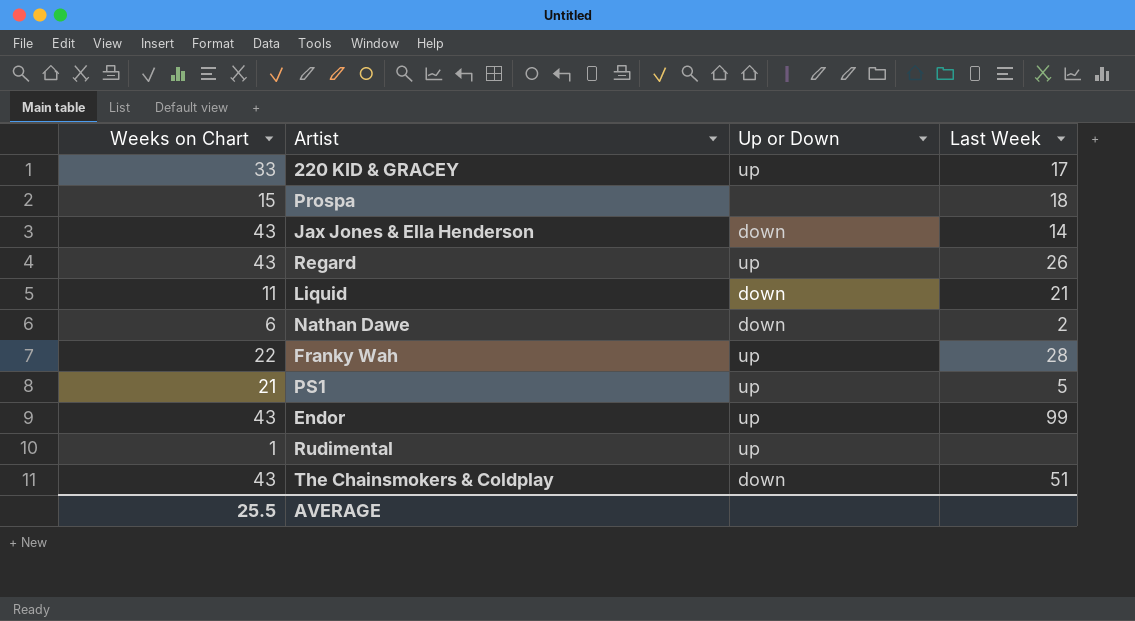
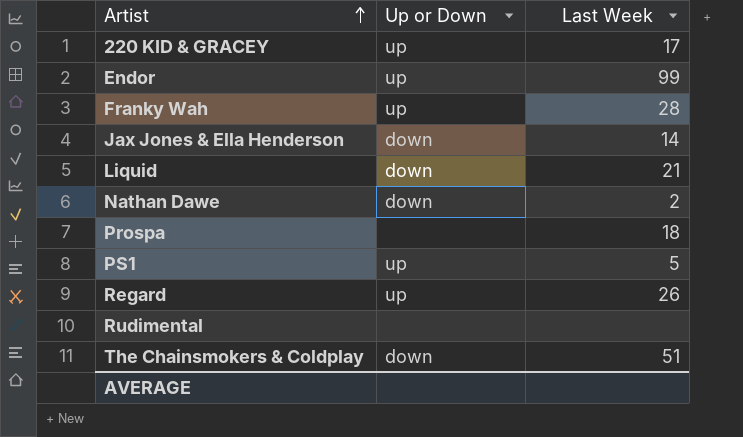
row order: none -> Artist ascending
column Weeks on Chart | position: 1 -> none
Rudimental | Up or Down: up -> none

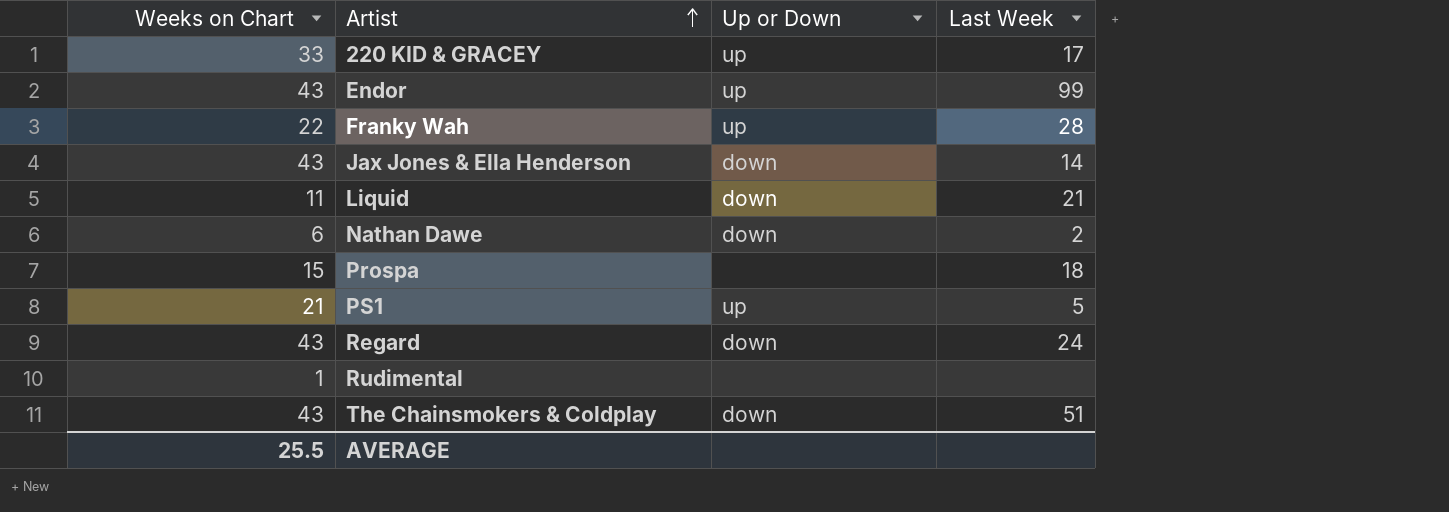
column Weeks on Chart | position: none -> 1
Regard | Up or Down: up -> down
Regard | Last Week: 26 -> 24

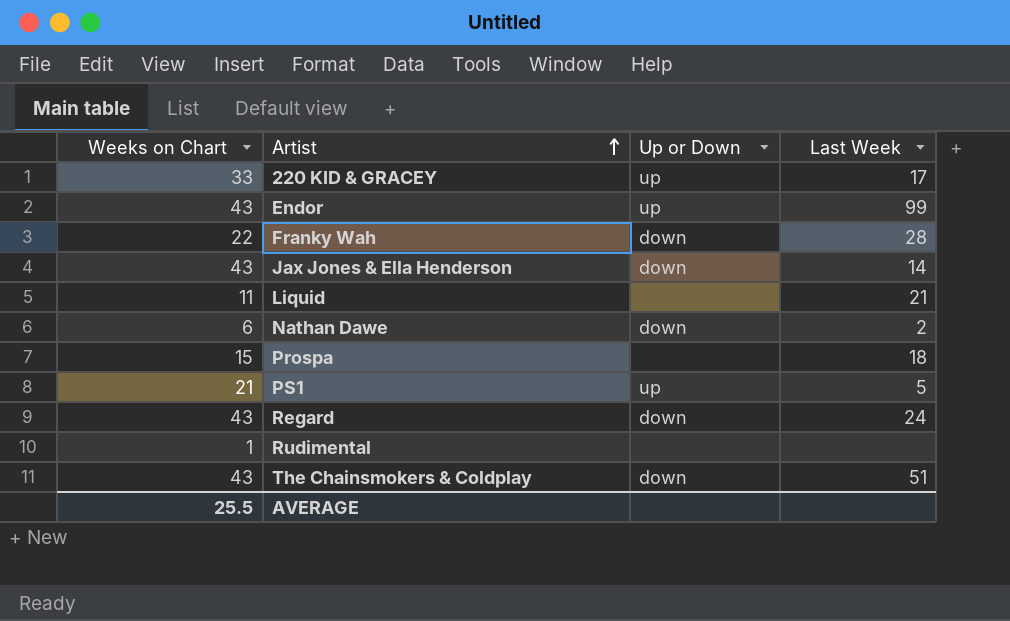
Franky Wah | Up or Down: up -> down
Liquid | Up or Down: down -> none

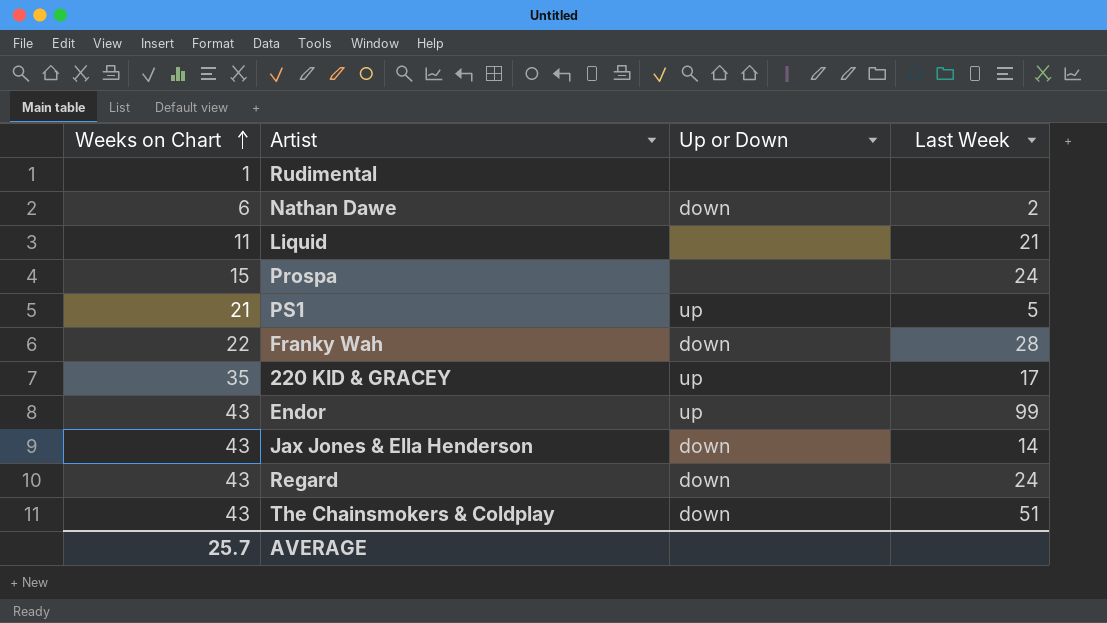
row order: Artist ascending -> Weeks on Chart ascending
Prospa | Last Week: 18 -> 24
220 KID & GRACEY | Weeks on Chart: 33 -> 35
AVERAGE | Weeks on Chart: 25.5 -> 25.7

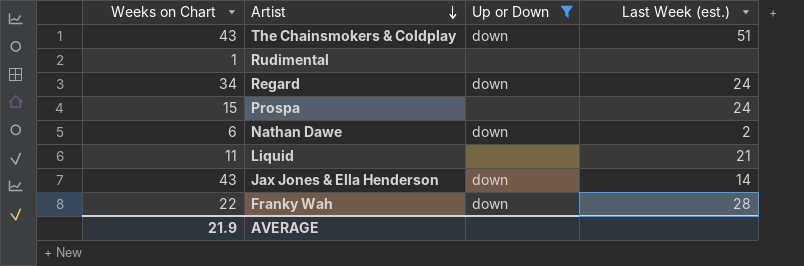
filter: none -> Up or Down != up
row order: Weeks on Chart ascending -> Artist descending
column name: Last Week -> Last Week (est.)
Regard | Weeks on Chart: 43 -> 34
AVERAGE | Weeks on Chart: 25.7 -> 21.9

